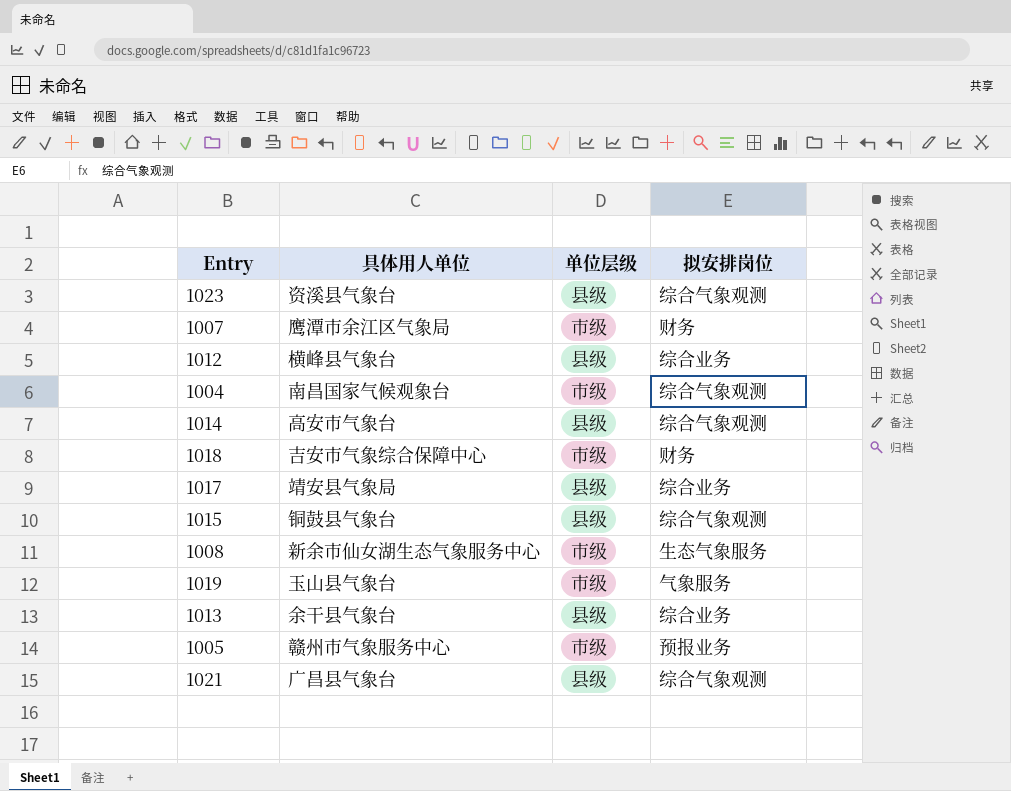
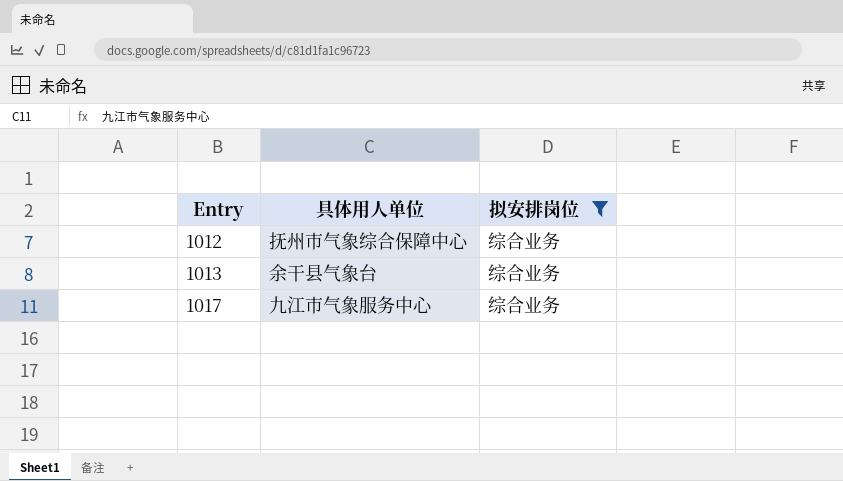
filter: none -> 拟安排岗位 = 综合业务
row order: none -> Entry ascending
column 单位层级 | position: 3 -> none
1012 | 具体用人单位: 横峰县气象台 -> 抚州市气象综合保障中心
1017 | 具体用人单位: 靖安县气象局 -> 九江市气象服务中心

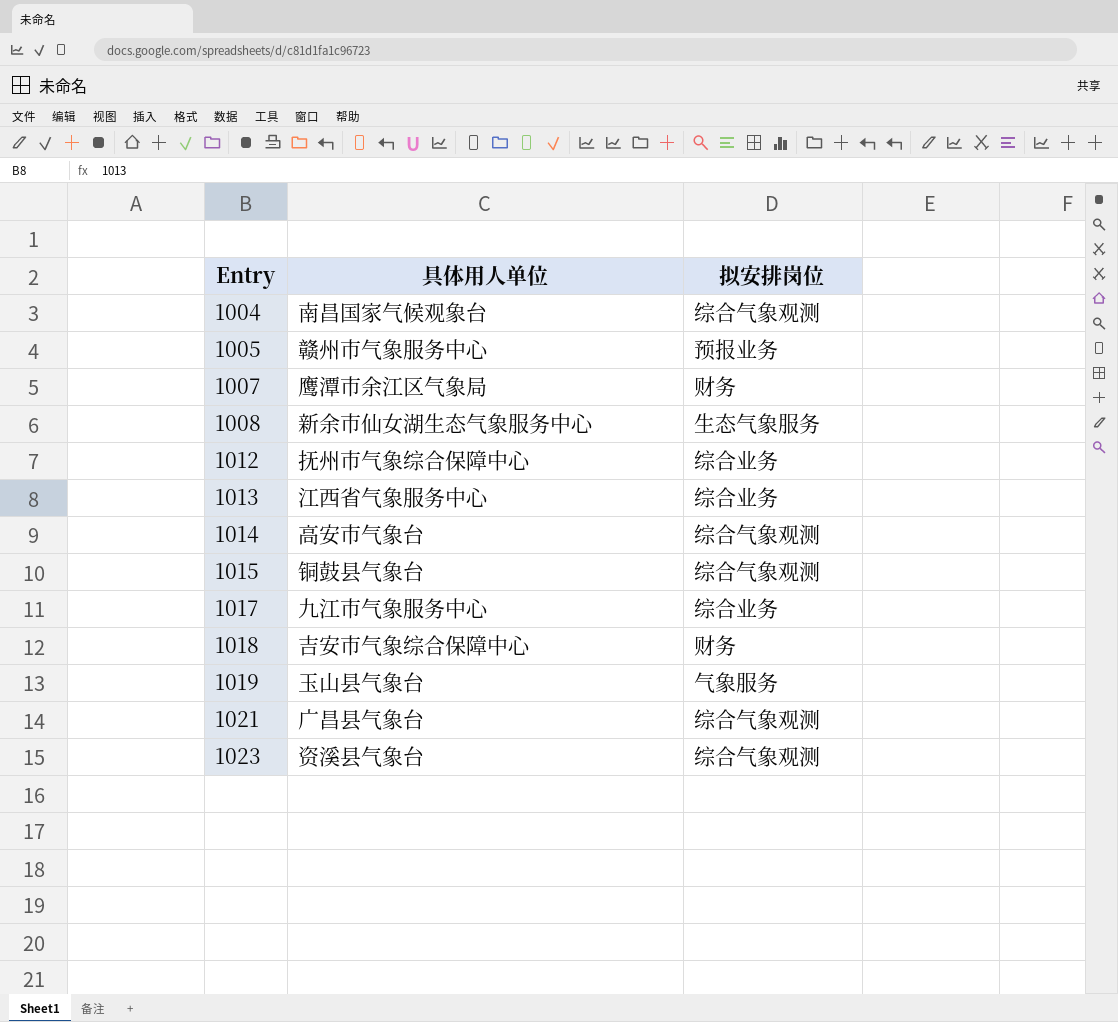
filter: 拟安排岗位 = 综合业务 -> none
1013 | 具体用人单位: 余干县气象台 -> 江西省气象服务中心

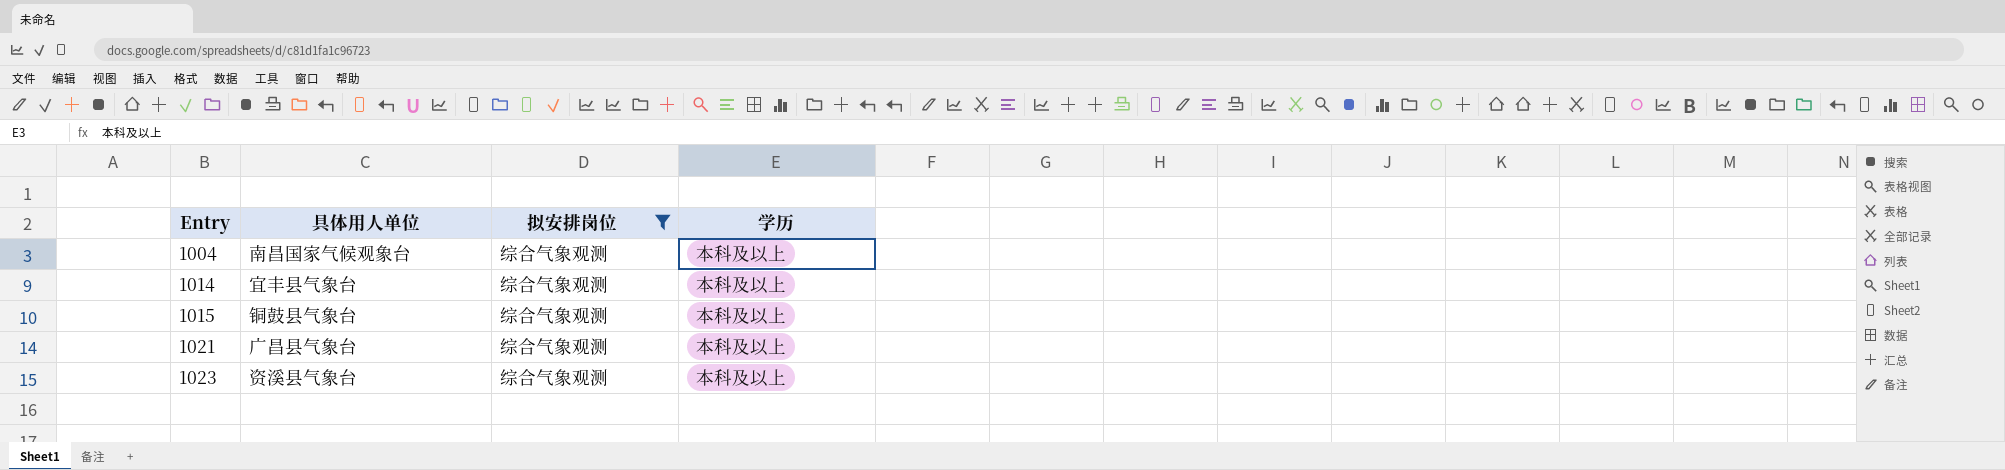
filter: none -> 拟安排岗位 = 综合气象观测
column 学历 | position: none -> 4
1014 | 具体用人单位: 高安市气象台 -> 宜丰县气象台

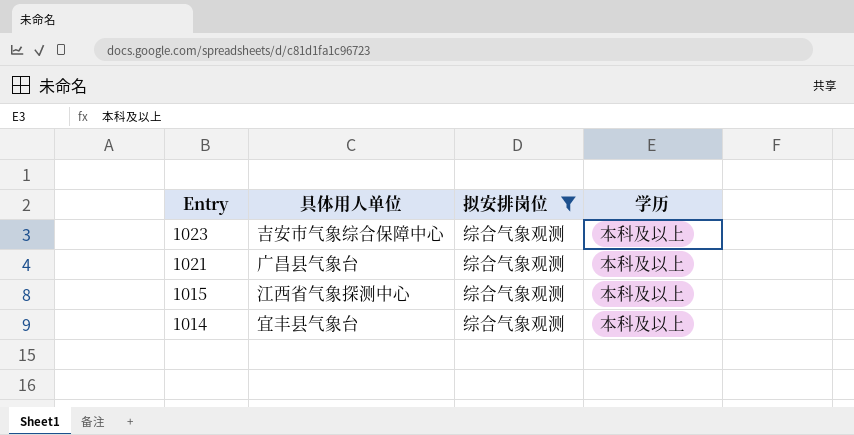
row order: Entry ascending -> Entry descending
row 1004: 南昌国家气候观象台 | 综合气象观测 | 本科及以上 -> none
1023 | 具体用人单位: 资溪县气象台 -> 吉安市气象综合保障中心
1015 | 具体用人单位: 铜鼓县气象台 -> 江西省气象探测中心

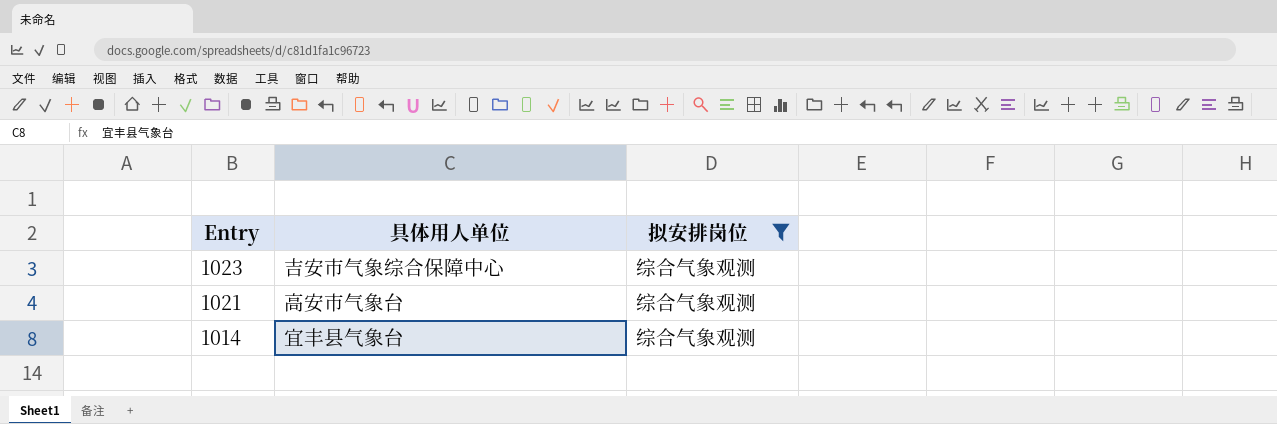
column 学历 | position: 4 -> none
row 1015: 江西省气象探测中心 | 综合气象观测 | 本科及以上 -> none
1021 | 具体用人单位: 广昌县气象台 -> 高安市气象台

